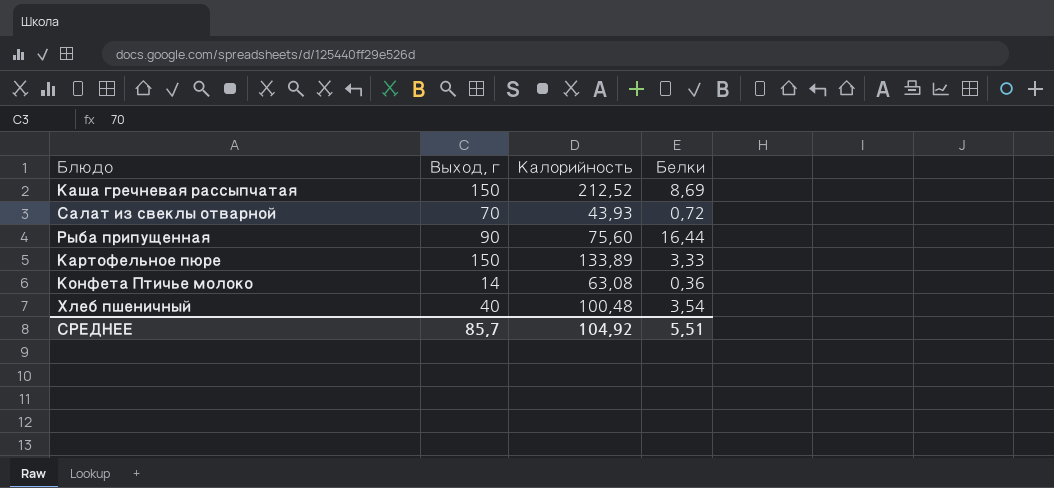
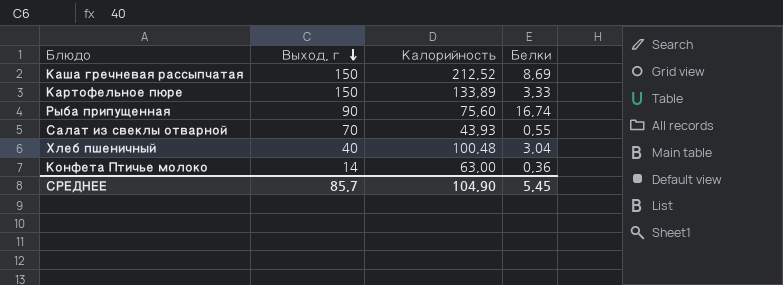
row order: none -> Выход, г descending
Рыба припущенная | Белки: 16,44 -> 16,74
Салат из свеклы отварной | Белки: 0,72 -> 0,55
Хлеб пшеничный | Белки: 3,54 -> 3,04
Конфета Птичье молоко | Калорийность: 63,08 -> 63,00
СРЕДНЕЕ | Калорийность: 104,92 -> 104,90
СРЕДНЕЕ | Белки: 5,51 -> 5,45

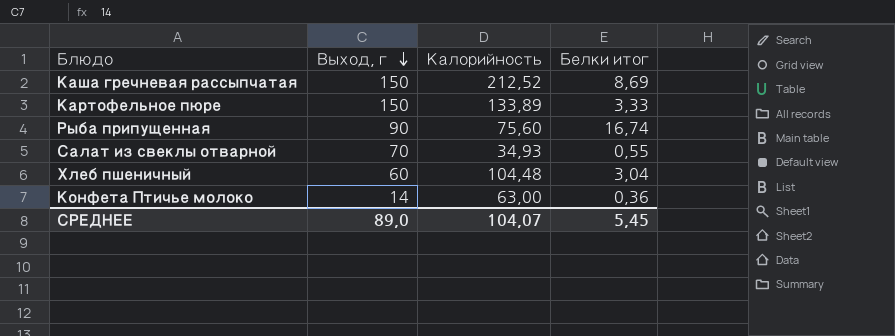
column name: Белки -> Белки итог
Салат из свеклы отварной | Калорийность: 43,93 -> 34,93
Хлеб пшеничный | Выход, г: 40 -> 60
Хлеб пшеничный | Калорийность: 100,48 -> 104,48
СРЕДНЕЕ | Выход, г: 85,7 -> 89,0
СРЕДНЕЕ | Калорийность: 104,90 -> 104,07

